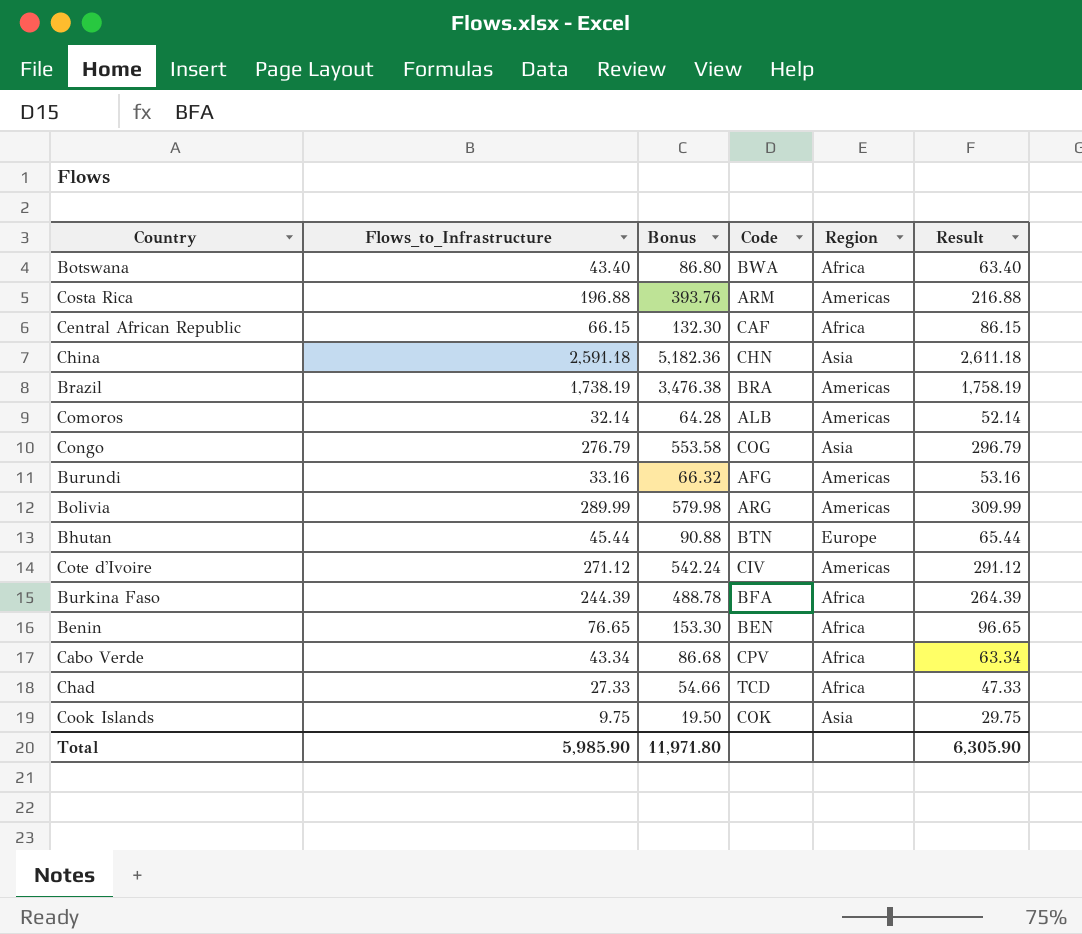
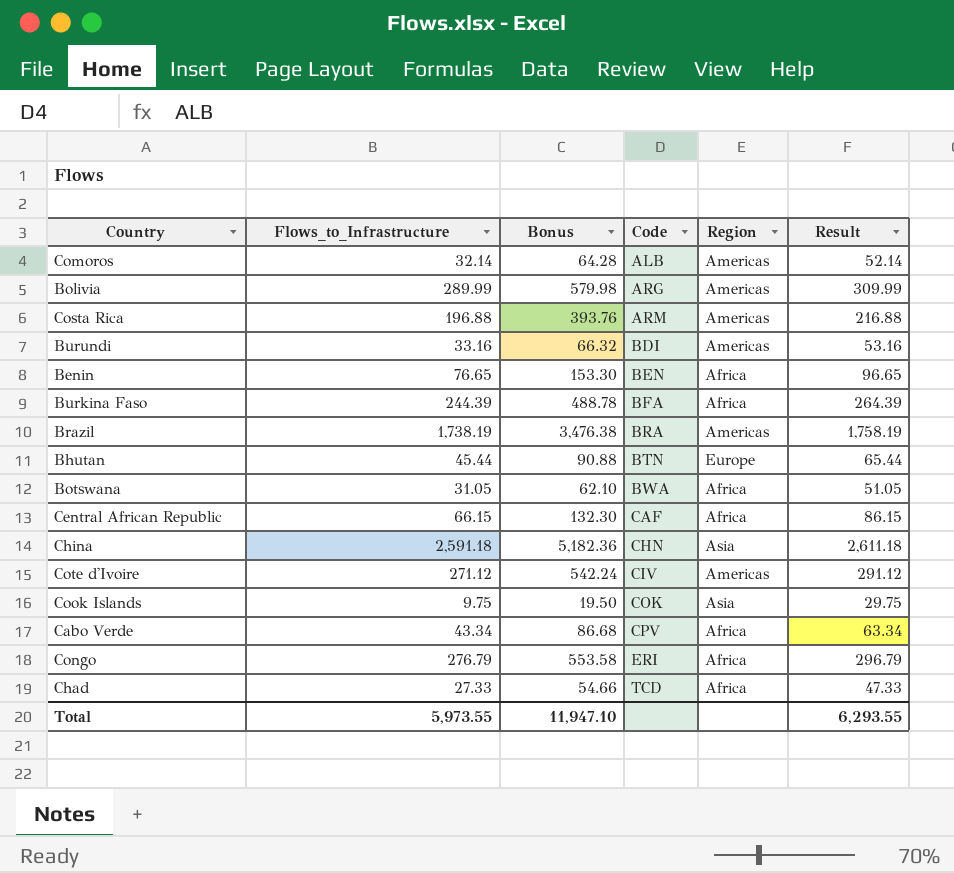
row order: none -> Code ascending
Burundi | Code: AFG -> BDI
Botswana | Flows_to_Infrastructure: 43.40 -> 31.05
Botswana | Bonus: 86.80 -> 62.10
Botswana | Result: 63.40 -> 51.05
Congo | Code: COG -> ERI
Congo | Region: Asia -> Africa
Total | Flows_to_Infrastructure: 5,985.90 -> 5,973.55
Total | Bonus: 11,971.80 -> 11,947.10
Total | Result: 6,305.90 -> 6,293.55

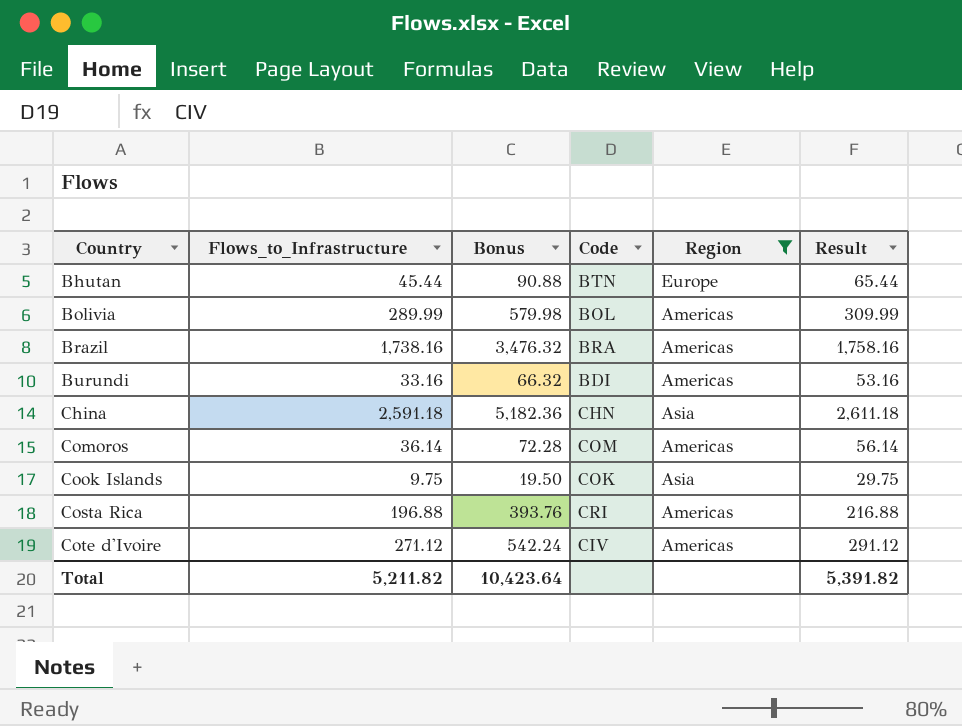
filter: none -> Region != Africa
row order: Code ascending -> Country ascending
Bolivia | Code: ARG -> BOL
Brazil | Flows_to_Infrastructure: 1,738.19 -> 1,738.16
Brazil | Bonus: 3,476.38 -> 3,476.32
Brazil | Result: 1,758.19 -> 1,758.16
Comoros | Flows_to_Infrastructure: 32.14 -> 36.14
Comoros | Bonus: 64.28 -> 72.28
Comoros | Code: ALB -> COM
Comoros | Result: 52.14 -> 56.14
Costa Rica | Code: ARM -> CRI
Total | Flows_to_Infrastructure: 5,973.55 -> 5,211.82
Total | Bonus: 11,947.10 -> 10,423.64
Total | Result: 6,293.55 -> 5,391.82

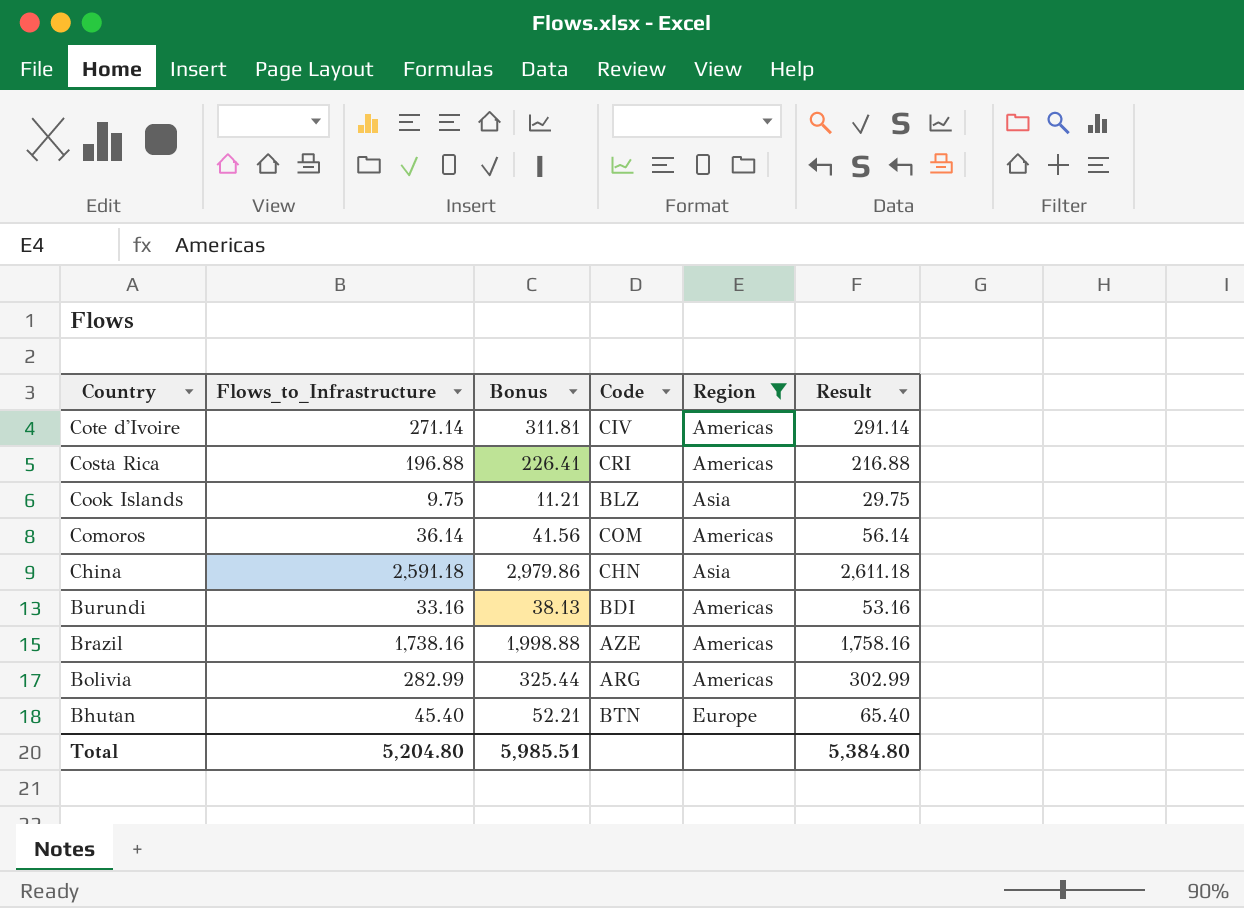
row order: Country ascending -> Country descending
column Bonus | formula: [Flows_to_Infrastructure] * 2 -> [Flows_to_Infrastructure] * 1.15
Cote d'Ivoire | Flows_to_Infrastructure: 271.12 -> 271.14
Cote d'Ivoire | Result: 291.12 -> 291.14
Cook Islands | Code: COK -> BLZ
Brazil | Code: BRA -> AZE
Bolivia | Flows_to_Infrastructure: 289.99 -> 282.99
Bolivia | Code: BOL -> ARG
Bolivia | Result: 309.99 -> 302.99
Bhutan | Flows_to_Infrastructure: 45.44 -> 45.40
Bhutan | Result: 65.44 -> 65.40
Total | Flows_to_Infrastructure: 5,211.82 -> 5,204.80
Total | Bonus: 10,423.64 -> 5,985.51
Total | Result: 5,391.82 -> 5,384.80

